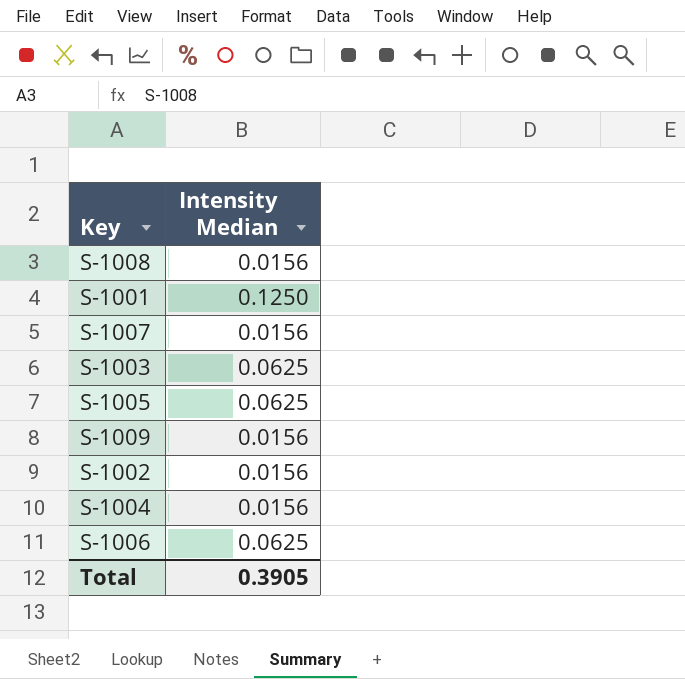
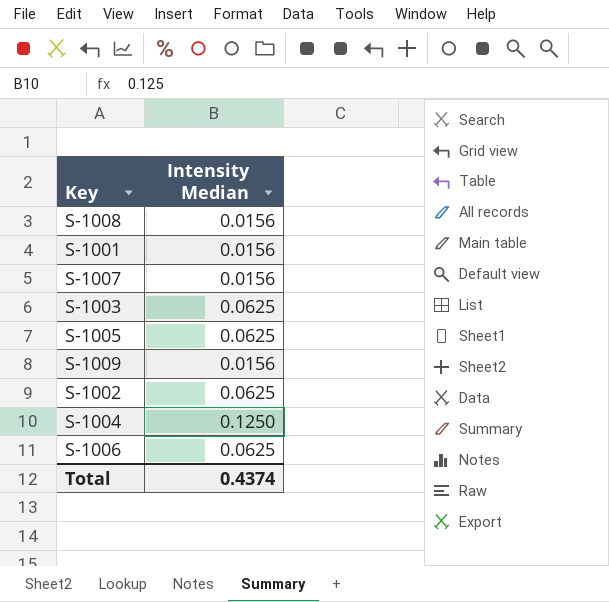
S-1001 | Intensity Median: 0.1250 -> 0.0156
S-1002 | Intensity Median: 0.0156 -> 0.0625
S-1004 | Intensity Median: 0.0156 -> 0.1250
Total | Intensity Median: 0.3905 -> 0.4374

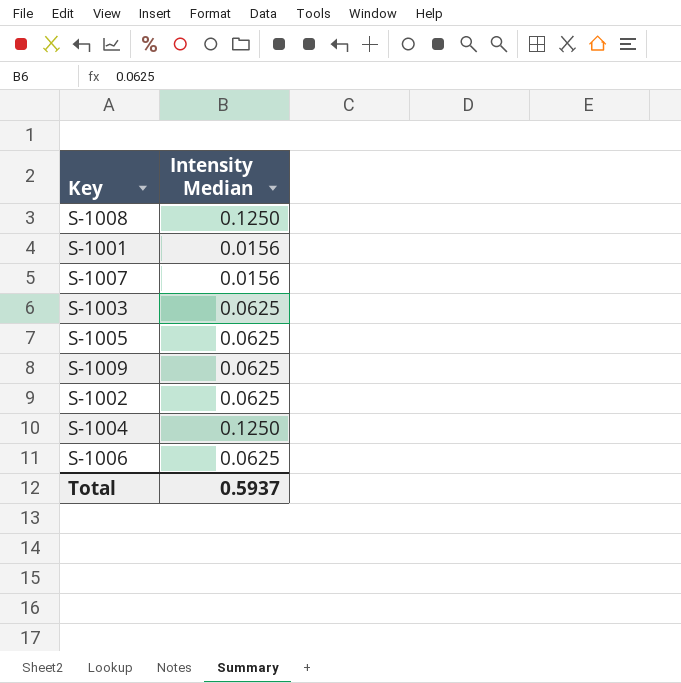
S-1008 | Intensity Median: 0.0156 -> 0.1250
S-1009 | Intensity Median: 0.0156 -> 0.0625
Total | Intensity Median: 0.4374 -> 0.5937

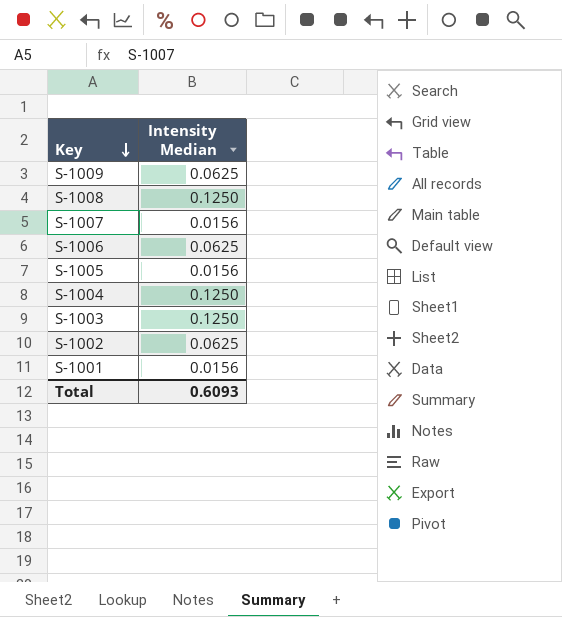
row order: none -> Key descending
S-1005 | Intensity Median: 0.0625 -> 0.0156
S-1003 | Intensity Median: 0.0625 -> 0.1250
Total | Intensity Median: 0.5937 -> 0.6093

